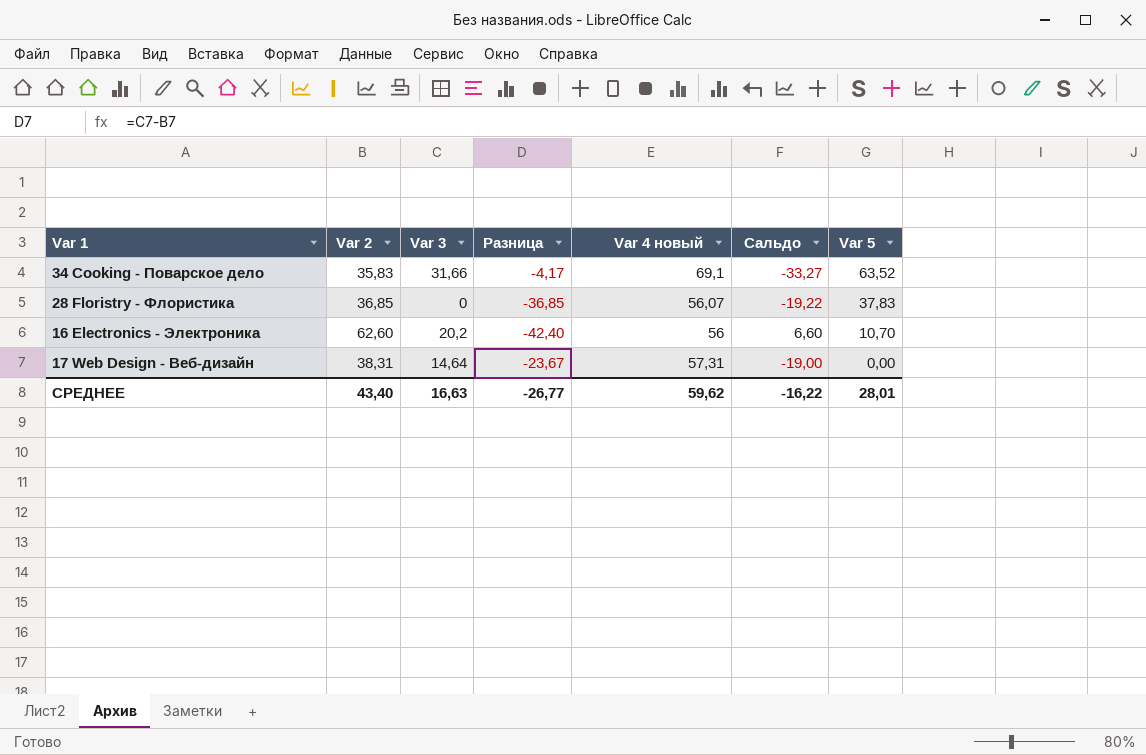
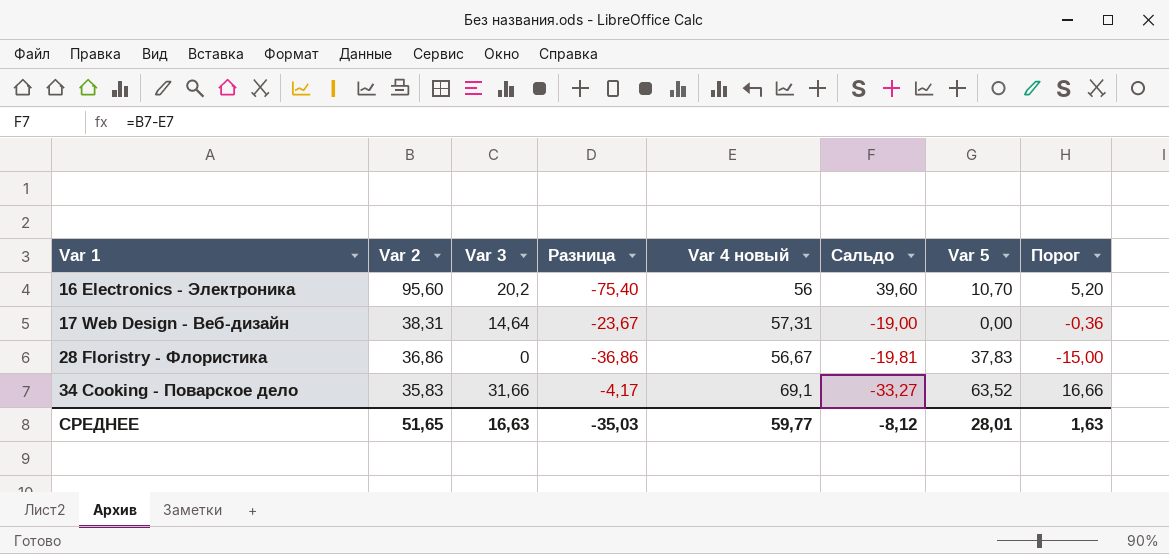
row order: Var 5 descending -> Var 1 ascending
column Порог | formula: none -> [Var 3] - 15
16 Electronics - Электроника | Var 2: 62,60 -> 95,60
16 Electronics - Электроника | Разница: -42,40 -> -75,40
16 Electronics - Электроника | Сальдо: 6,60 -> 39,60
28 Floristry - Флористика | Var 2: 36,85 -> 36,86
28 Floristry - Флористика | Разница: -36,85 -> -36,86
28 Floristry - Флористика | Var 4 новый: 56,07 -> 56,67
28 Floristry - Флористика | Сальдо: -19,22 -> -19,81
СРЕДНЕЕ | Var 2: 43,40 -> 51,65
СРЕДНЕЕ | Разница: -26,77 -> -35,03
СРЕДНЕЕ | Var 4 новый: 59,62 -> 59,77
СРЕДНЕЕ | Сальдо: -16,22 -> -8,12

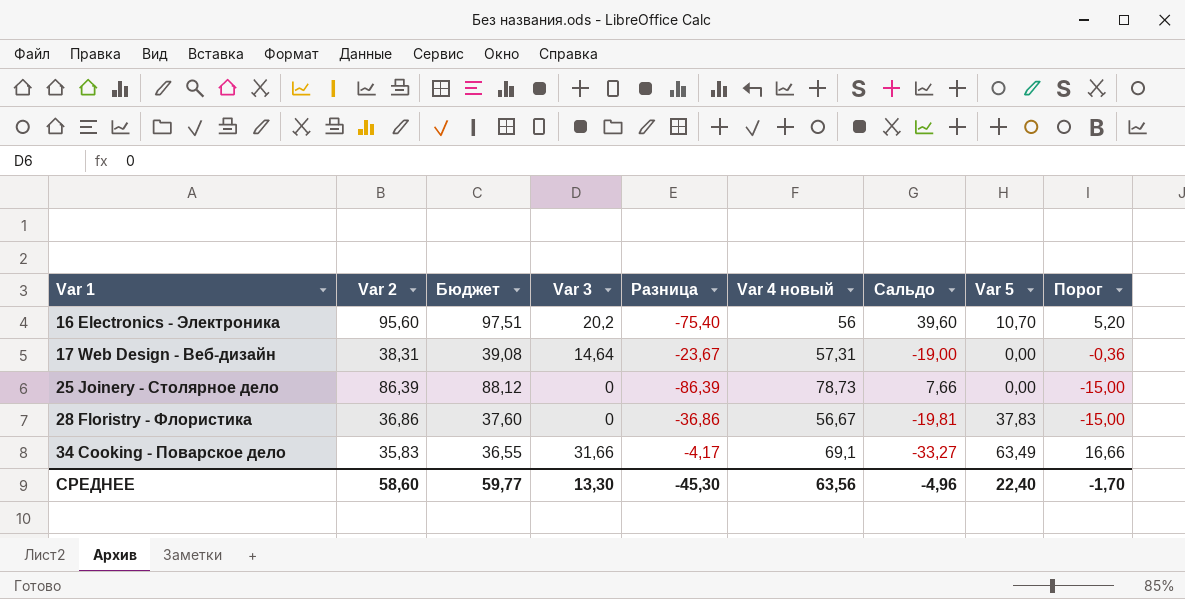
column Бюджет | formula: none -> [Var 2] * 1,02
row 25 Joinery - Столярное дело: none -> 86,39 | 88,12 | 0 | -86,39 | 78,73 | 7,66 | 0,00 | -15,00
34 Cooking - Поварское дело | Var 5: 63,52 -> 63,49
СРЕДНЕЕ | Var 2: 51,65 -> 58,60
СРЕДНЕЕ | Var 3: 16,63 -> 13,30
СРЕДНЕЕ | Разница: -35,03 -> -45,30
СРЕДНЕЕ | Var 4 новый: 59,77 -> 63,56
СРЕДНЕЕ | Сальдо: -8,12 -> -4,96
СРЕДНЕЕ | Var 5: 28,01 -> 22,40
СРЕДНЕЕ | Порог: 1,63 -> -1,70

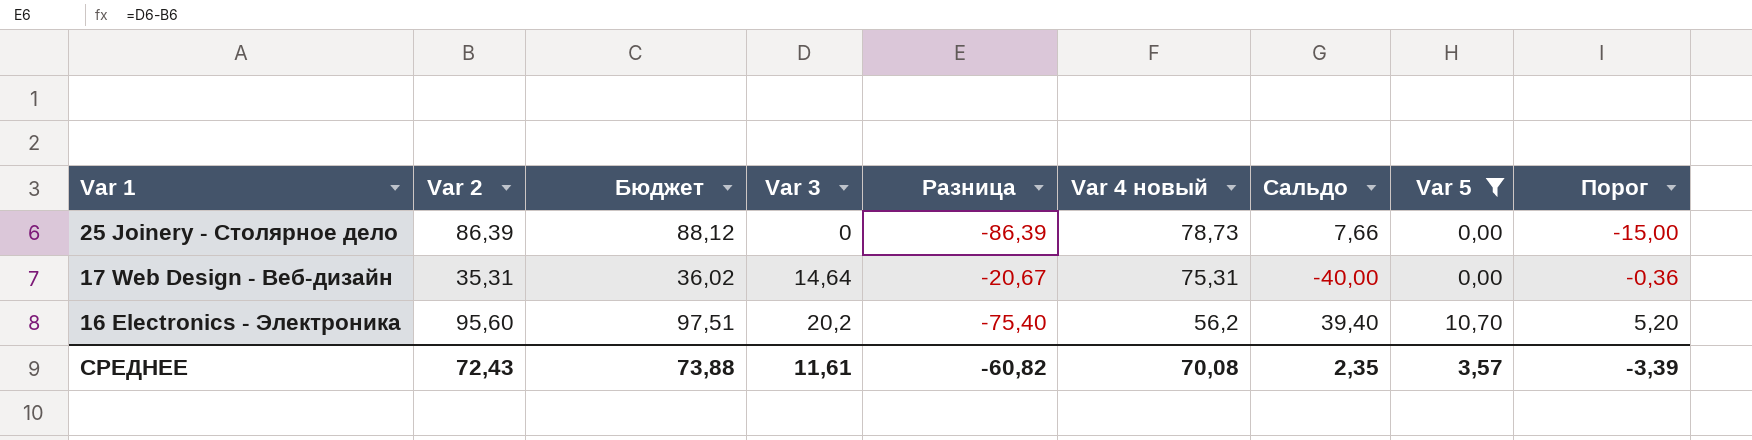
filter: none -> Var 5 <= 10,70
row order: Var 1 ascending -> Var 1 descending
17 Web Design - Веб-дизайн | Var 2: 38,31 -> 35,31
17 Web Design - Веб-дизайн | Бюджет: 39,08 -> 36,02
17 Web Design - Веб-дизайн | Разница: -23,67 -> -20,67
17 Web Design - Веб-дизайн | Var 4 новый: 57,31 -> 75,31
17 Web Design - Веб-дизайн | Сальдо: -19,00 -> -40,00
16 Electronics - Электроника | Var 4 новый: 56 -> 56,2
16 Electronics - Электроника | Сальдо: 39,60 -> 39,40
СРЕДНЕЕ | Var 2: 58,60 -> 72,43
СРЕДНЕЕ | Бюджет: 59,77 -> 73,88
СРЕДНЕЕ | Var 3: 13,30 -> 11,61
СРЕДНЕЕ | Разница: -45,30 -> -60,82
СРЕДНЕЕ | Var 4 новый: 63,56 -> 70,08
СРЕДНЕЕ | Сальдо: -4,96 -> 2,35
СРЕДНЕЕ | Var 5: 22,40 -> 3,57
СРЕДНЕЕ | Порог: -1,70 -> -3,39

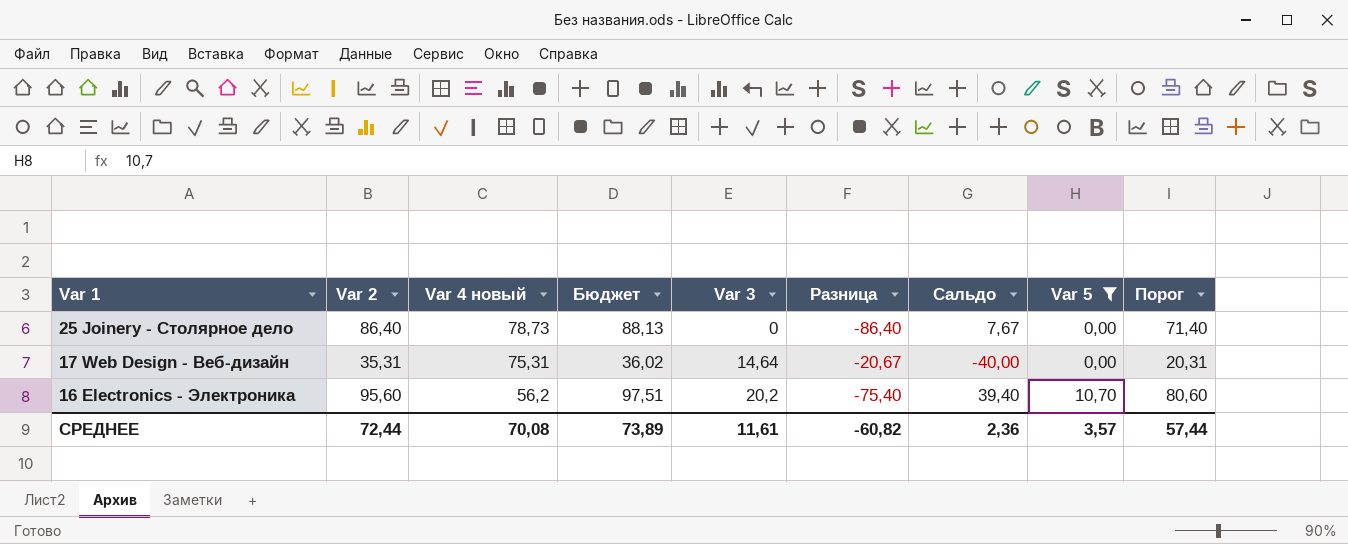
column Var 4 новый | position: 6 -> 3
column Порог | formula: [Var 3] - 15 -> [Var 2] - 15
25 Joinery - Столярное дело | Var 2: 86,39 -> 86,40
25 Joinery - Столярное дело | Бюджет: 88,12 -> 88,13
25 Joinery - Столярное дело | Разница: -86,39 -> -86,40
25 Joinery - Столярное дело | Сальдо: 7,66 -> 7,67
СРЕДНЕЕ | Var 2: 72,43 -> 72,44
СРЕДНЕЕ | Бюджет: 73,88 -> 73,89
СРЕДНЕЕ | Сальдо: 2,35 -> 2,36
СРЕДНЕЕ | Порог: -3,39 -> 57,44

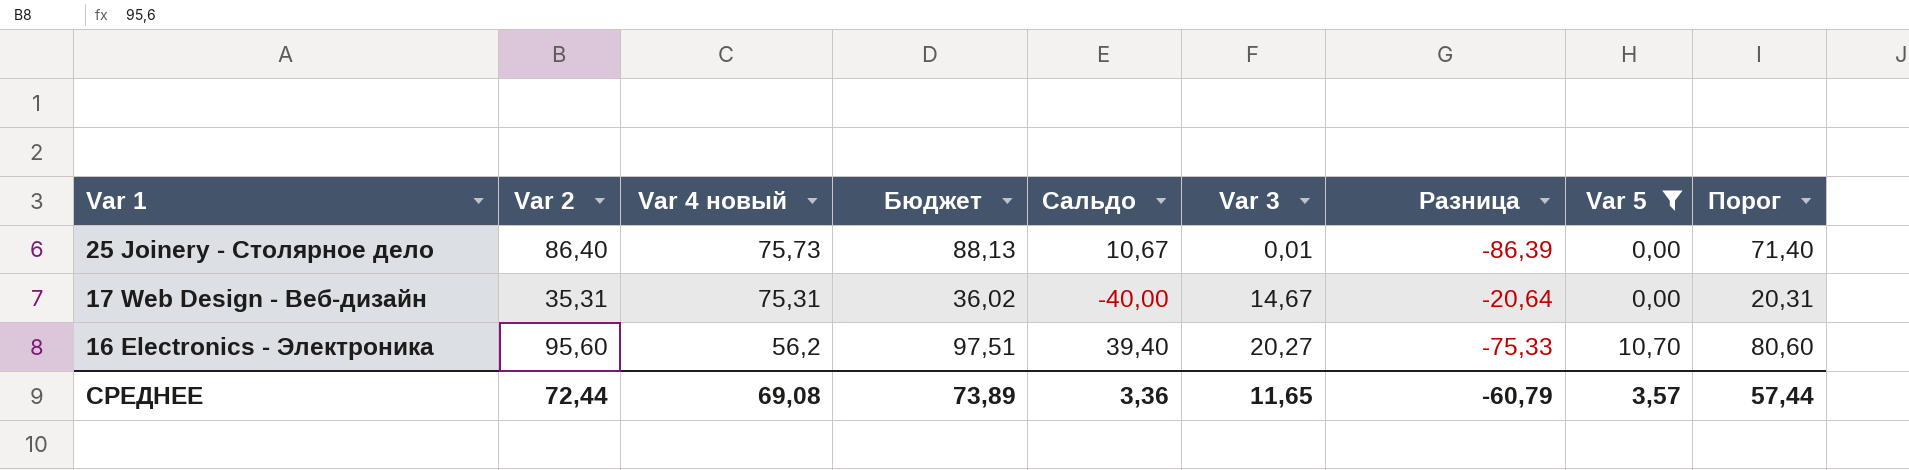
column Сальдо | position: 7 -> 5
25 Joinery - Столярное дело | Var 4 новый: 78,73 -> 75,73
25 Joinery - Столярное дело | Сальдо: 7,67 -> 10,67
25 Joinery - Столярное дело | Var 3: 0 -> 0,01
25 Joinery - Столярное дело | Разница: -86,40 -> -86,39
17 Web Design - Веб-дизайн | Var 3: 14,64 -> 14,67
17 Web Design - Веб-дизайн | Разница: -20,67 -> -20,64
16 Electronics - Электроника | Var 3: 20,2 -> 20,27
16 Electronics - Электроника | Разница: -75,40 -> -75,33
СРЕДНЕЕ | Var 4 новый: 70,08 -> 69,08
СРЕДНЕЕ | Сальдо: 2,36 -> 3,36
СРЕДНЕЕ | Var 3: 11,61 -> 11,65
СРЕДНЕЕ | Разница: -60,82 -> -60,79

